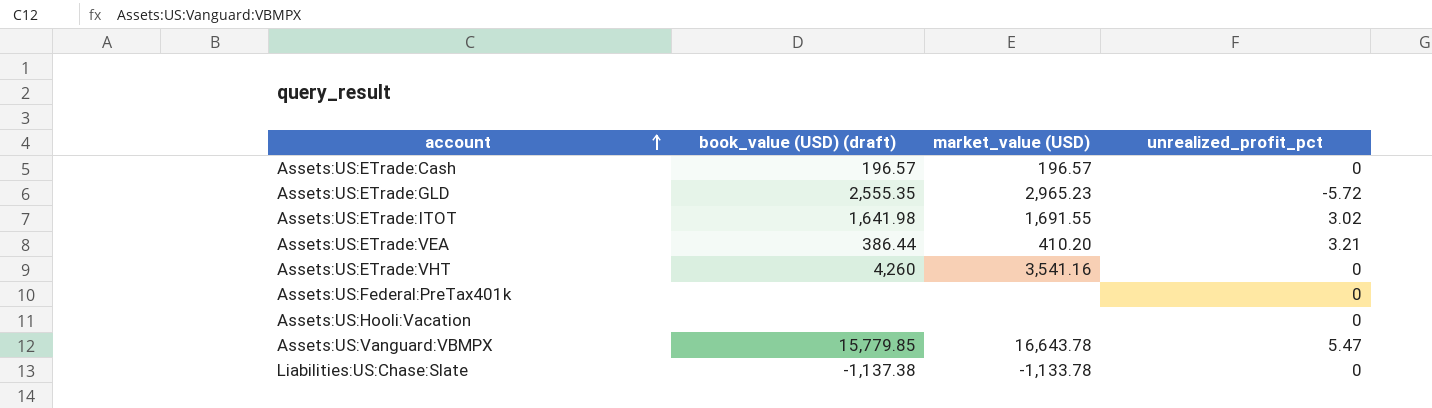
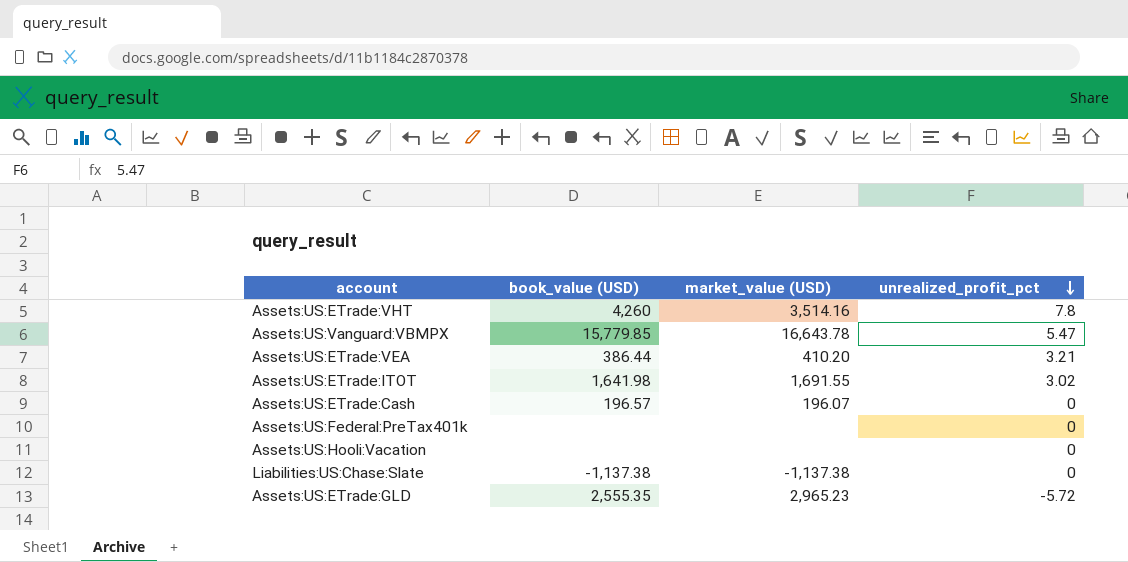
row order: account ascending -> unrealized_profit_pct descending
column name: book_value (USD) (draft) -> book_value (USD)
Assets:US:ETrade:VHT | market_value (USD): 3,541.16 -> 3,514.16
Assets:US:ETrade:VHT | unrealized_profit_pct: 0 -> 7.8
Assets:US:ETrade:Cash | market_value (USD): 196.57 -> 196.07
Liabilities:US:Chase:Slate | market_value (USD): -1,133.78 -> -1,137.38

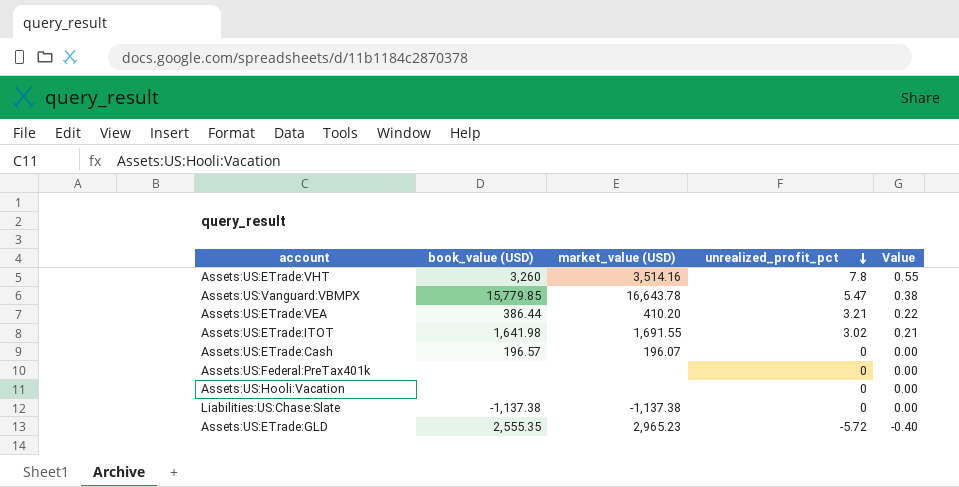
column Value | formula: none -> [unrealized_profit_pct] * 0.07
Assets:US:ETrade:VHT | book_value (USD): 4,260 -> 3,260

